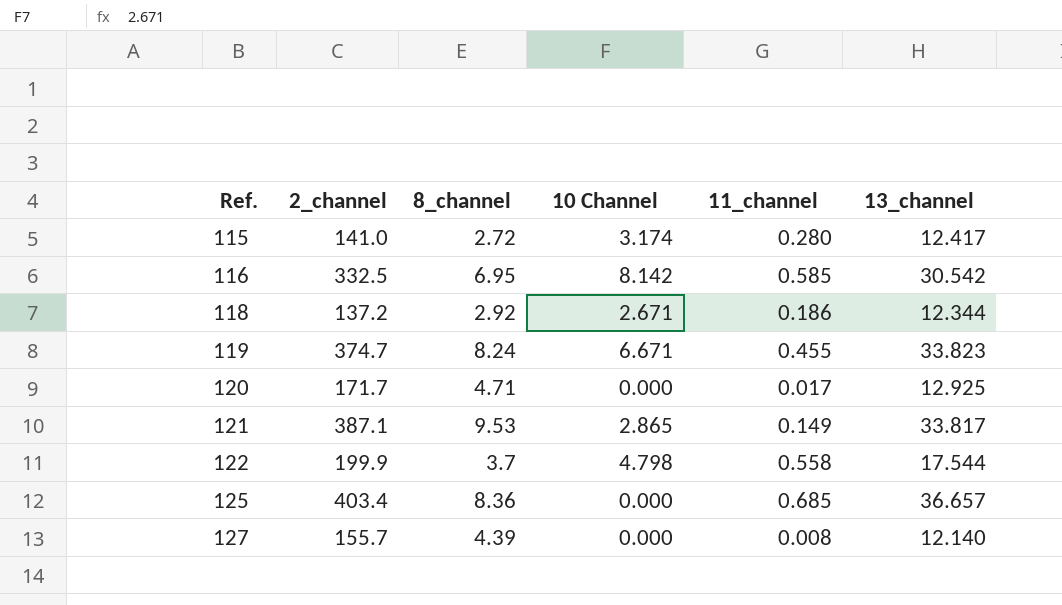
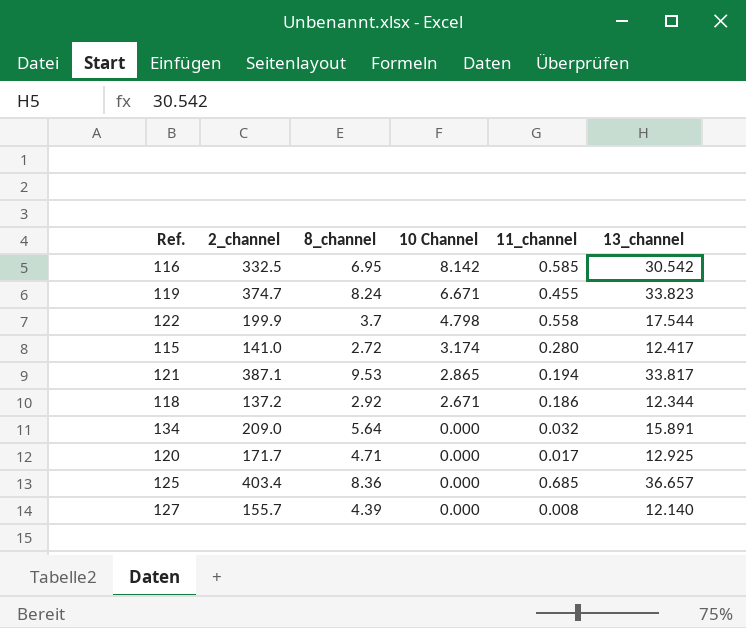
row order: Ref. ascending -> 10 Channel descending
121 | 11_channel: 0.149 -> 0.194
row 134: none -> 209.0 | 5.64 | 0.000 | 0.032 | 15.891

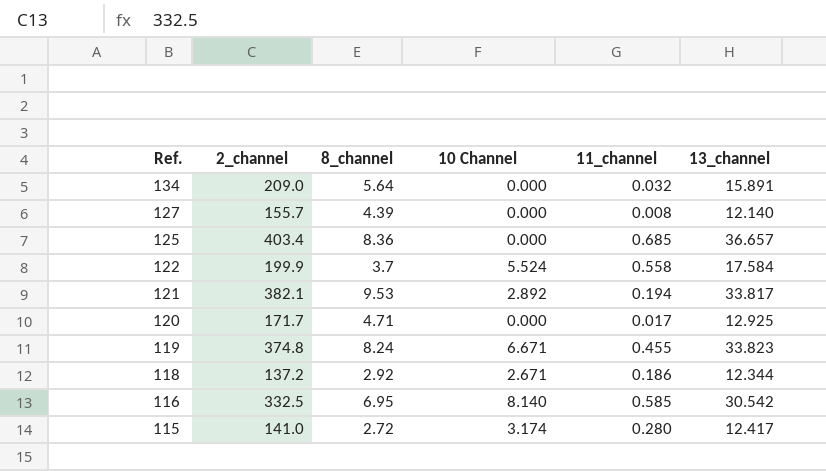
row order: 10 Channel descending -> Ref. descending
122 | 10 Channel: 4.798 -> 5.524
122 | 13_channel: 17.544 -> 17.584
121 | 2_channel: 387.1 -> 382.1
121 | 10 Channel: 2.865 -> 2.892
119 | 2_channel: 374.7 -> 374.8
116 | 10 Channel: 8.142 -> 8.140

